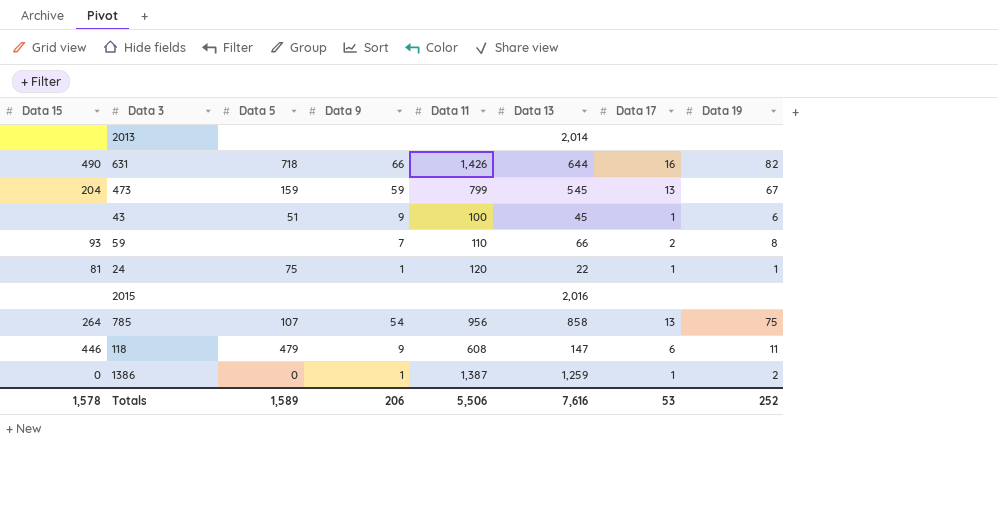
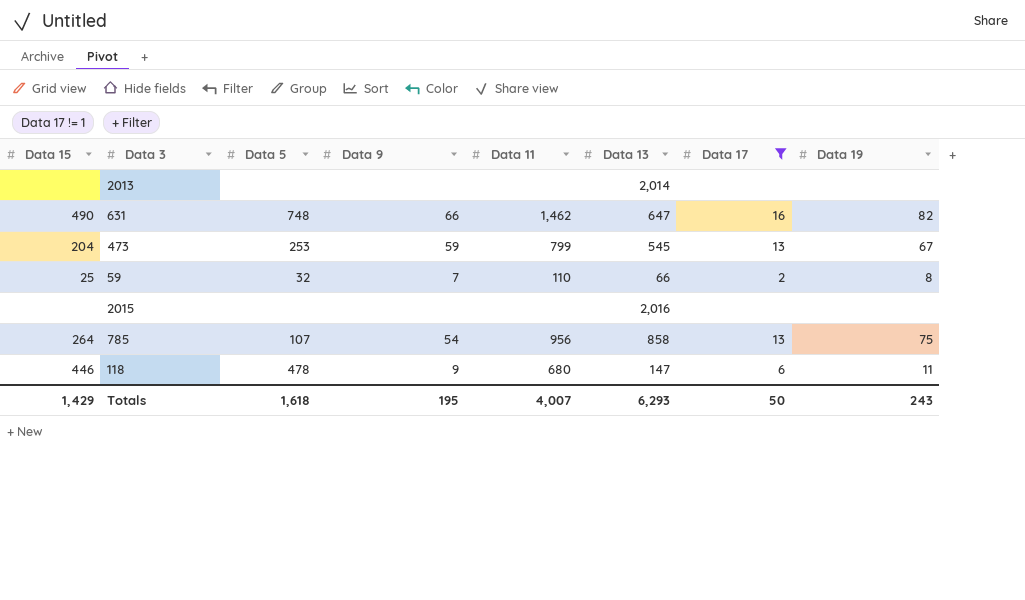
filter: none -> Data 17 != 1
631 | Data 5: 718 -> 748
631 | Data 11: 1,426 -> 1,462
631 | Data 13: 644 -> 647
473 | Data 5: 159 -> 253
59 | Data 15: 93 -> 25
59 | Data 5: none -> 32
118 | Data 5: 479 -> 478
118 | Data 11: 608 -> 680
Totals | Data 15: 1,578 -> 1,429
Totals | Data 5: 1,589 -> 1,618
Totals | Data 9: 206 -> 195
Totals | Data 11: 5,506 -> 4,007
Totals | Data 13: 7,616 -> 6,293
Totals | Data 17: 53 -> 50
Totals | Data 19: 252 -> 243

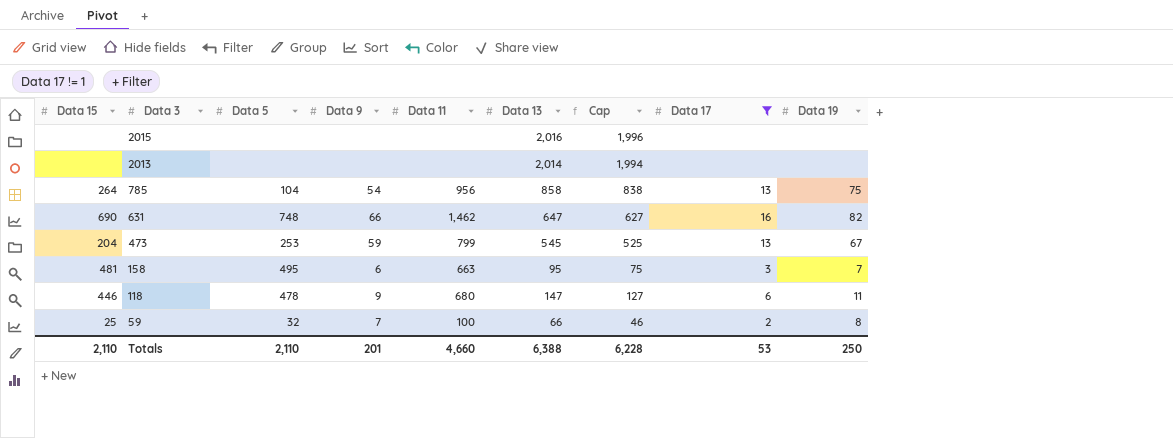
row order: none -> Data 3 descending
column Cap | formula: none -> [Data 13] - 20
785 | Data 5: 107 -> 104
631 | Data 15: 490 -> 690
row 158: none -> 481 | 495 | 6 | 663 | 95 | 75 | 3 | 7
59 | Data 11: 110 -> 100
Totals | Data 15: 1,429 -> 2,110
Totals | Data 5: 1,618 -> 2,110
Totals | Data 9: 195 -> 201
Totals | Data 11: 4,007 -> 4,660
Totals | Data 13: 6,293 -> 6,388
Totals | Data 17: 50 -> 53
Totals | Data 19: 243 -> 250

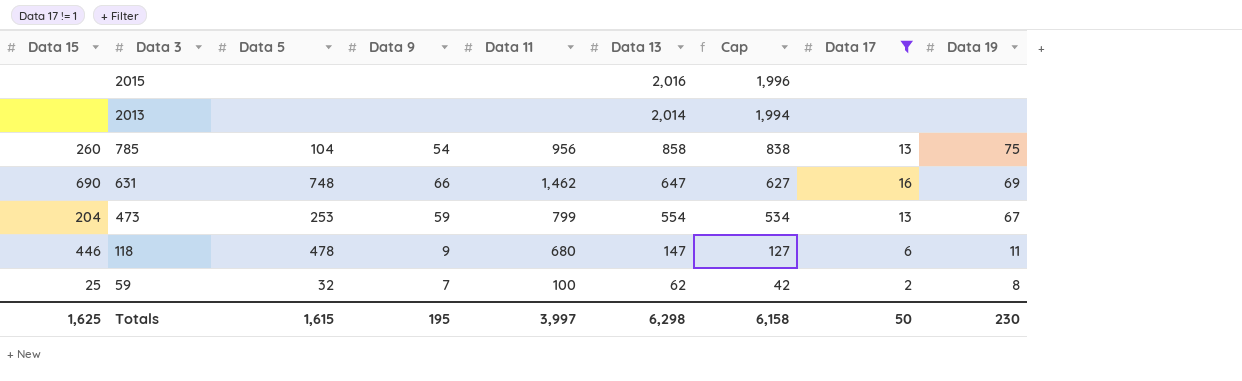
row 158: 481 | 495 | 6 | 663 | 95 | 75 | 3 | 7 -> none
785 | Data 15: 264 -> 260
631 | Data 19: 82 -> 69
473 | Data 13: 545 -> 554
473 | Cap: 525 -> 534
59 | Data 13: 66 -> 62
59 | Cap: 46 -> 42
Totals | Data 15: 2,110 -> 1,625
Totals | Data 5: 2,110 -> 1,615
Totals | Data 9: 201 -> 195
Totals | Data 11: 4,660 -> 3,997
Totals | Data 13: 6,388 -> 6,298
Totals | Cap: 6,228 -> 6,158
Totals | Data 17: 53 -> 50
Totals | Data 19: 250 -> 230

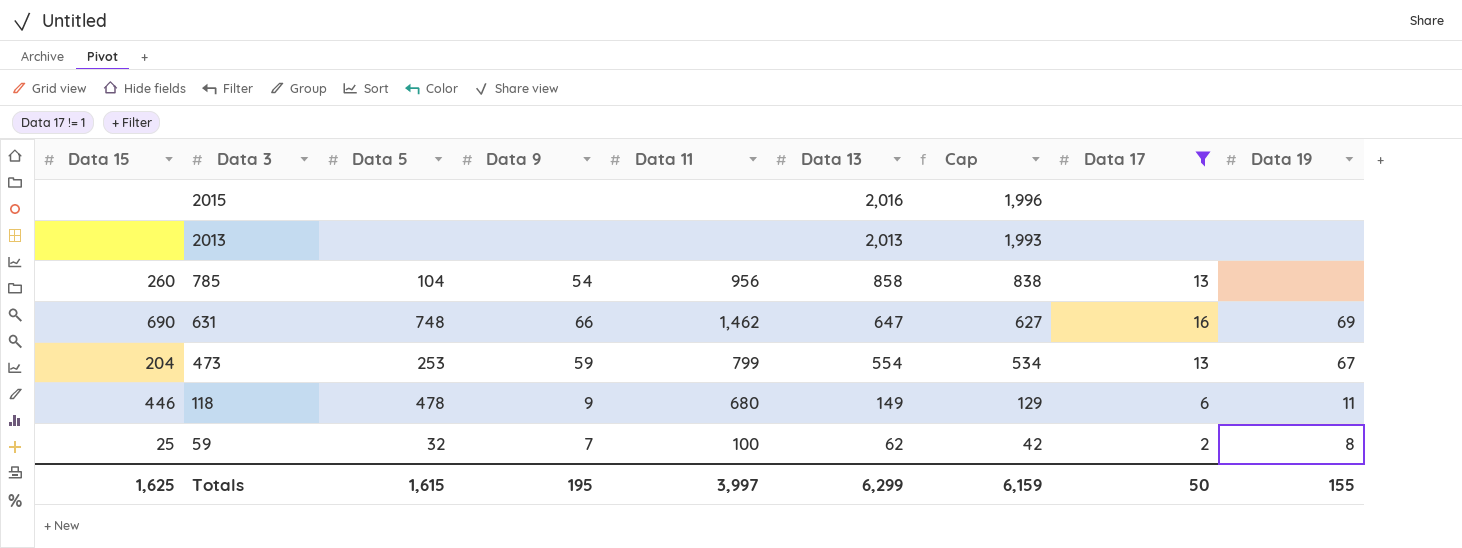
2013 | Data 13: 2,014 -> 2,013
2013 | Cap: 1,994 -> 1,993
785 | Data 19: 75 -> none
118 | Data 13: 147 -> 149
118 | Cap: 127 -> 129
Totals | Data 13: 6,298 -> 6,299
Totals | Cap: 6,158 -> 6,159
Totals | Data 19: 230 -> 155

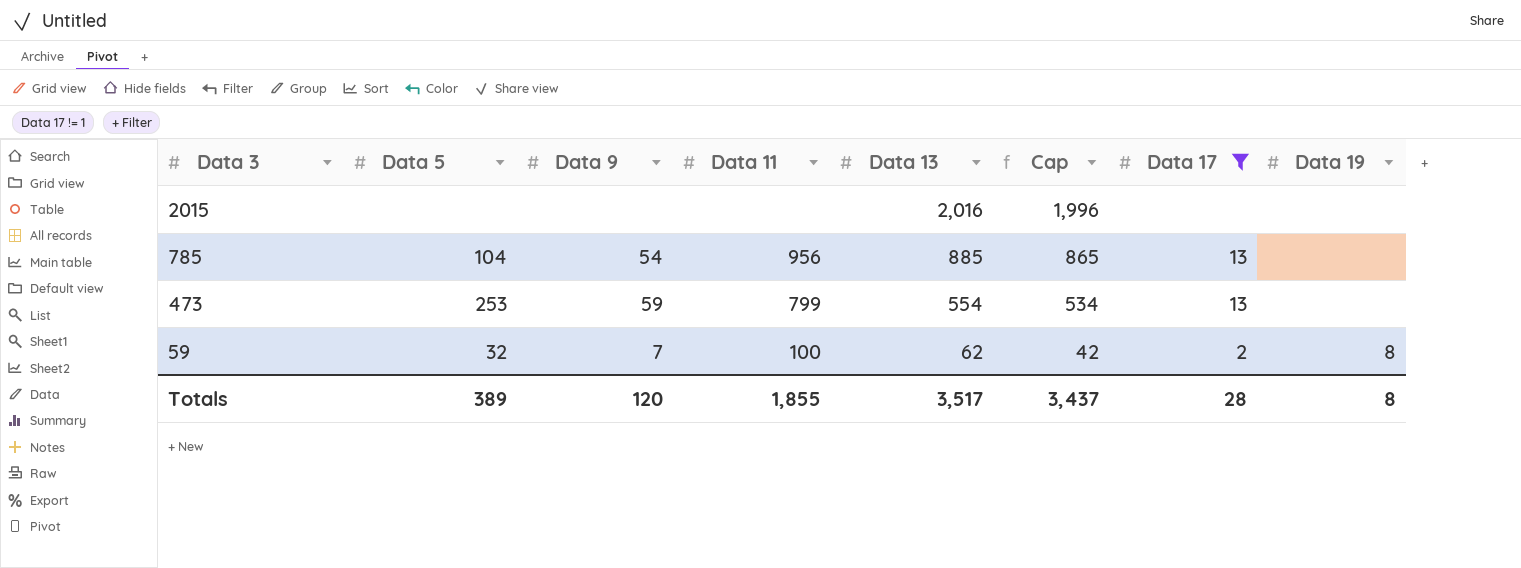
column Data 15 | position: 1 -> none
row 2013: none | none | none | none | 2,013 | 1,993 | none | none -> none
row 631: 690 | 748 | 66 | 1,462 | 647 | 627 | 16 | 69 -> none
row 118: 446 | 478 | 9 | 680 | 149 | 129 | 6 | 11 -> none
785 | Data 13: 858 -> 885
785 | Cap: 838 -> 865
473 | Data 19: 67 -> none
Totals | Data 5: 1,615 -> 389
Totals | Data 9: 195 -> 120
Totals | Data 11: 3,997 -> 1,855
Totals | Data 13: 6,299 -> 3,517
Totals | Cap: 6,159 -> 3,437
Totals | Data 17: 50 -> 28
Totals | Data 19: 155 -> 8

